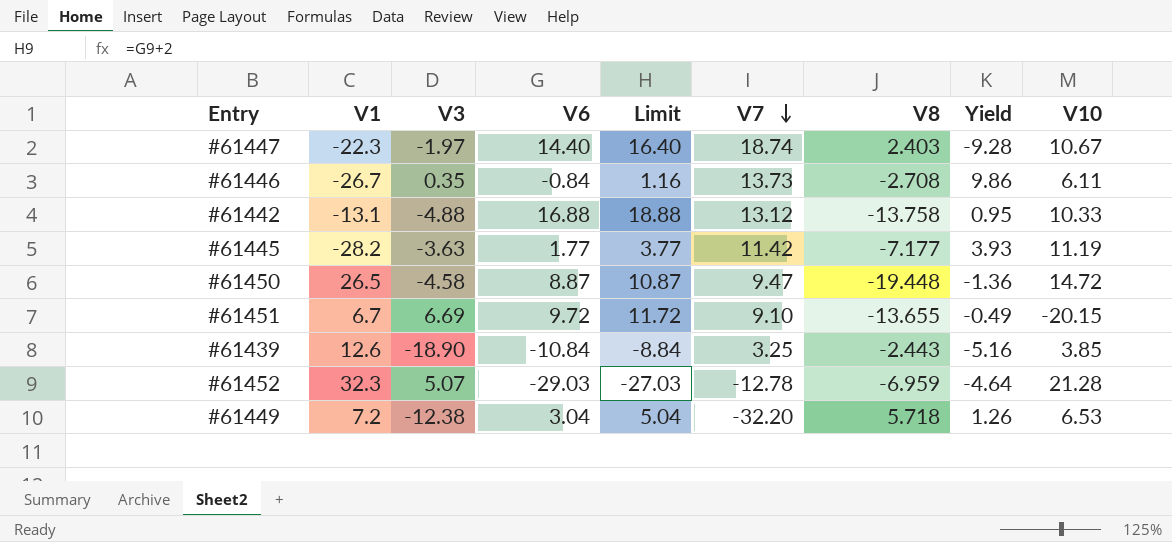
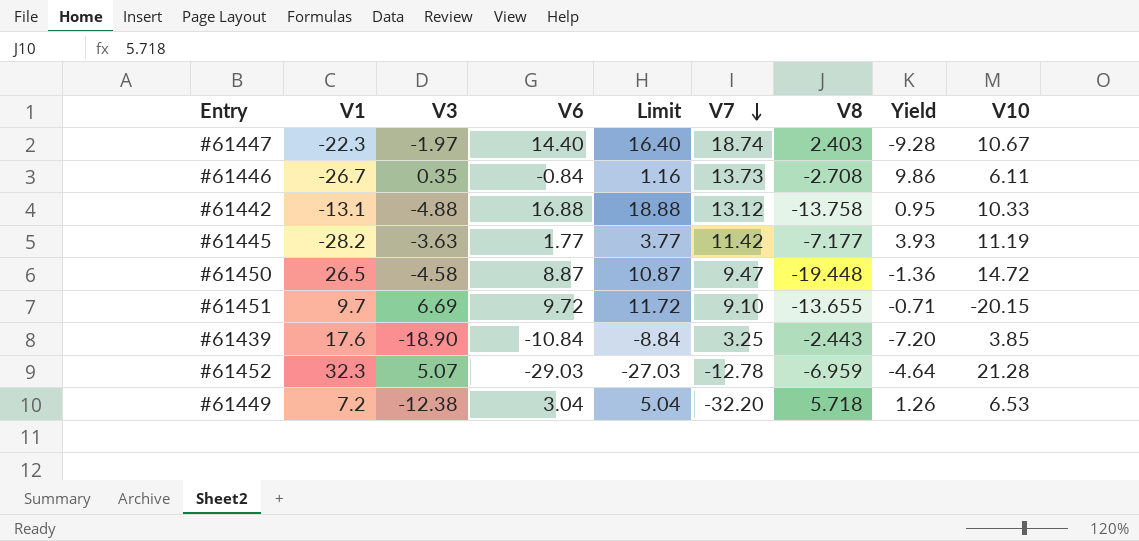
#61451 | V1: 6.7 -> 9.7
#61451 | Yield: -0.49 -> -0.71
#61439 | V1: 12.6 -> 17.6
#61439 | Yield: -5.16 -> -7.20

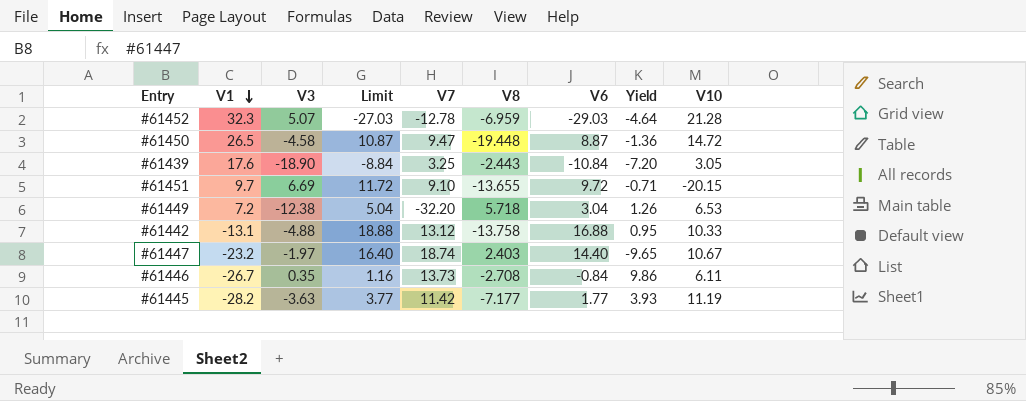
row order: V7 descending -> V1 descending
column V6 | position: 4 -> 7
#61439 | V10: 3.85 -> 3.05
#61447 | V1: -22.3 -> -23.2
#61447 | Yield: -9.28 -> -9.65

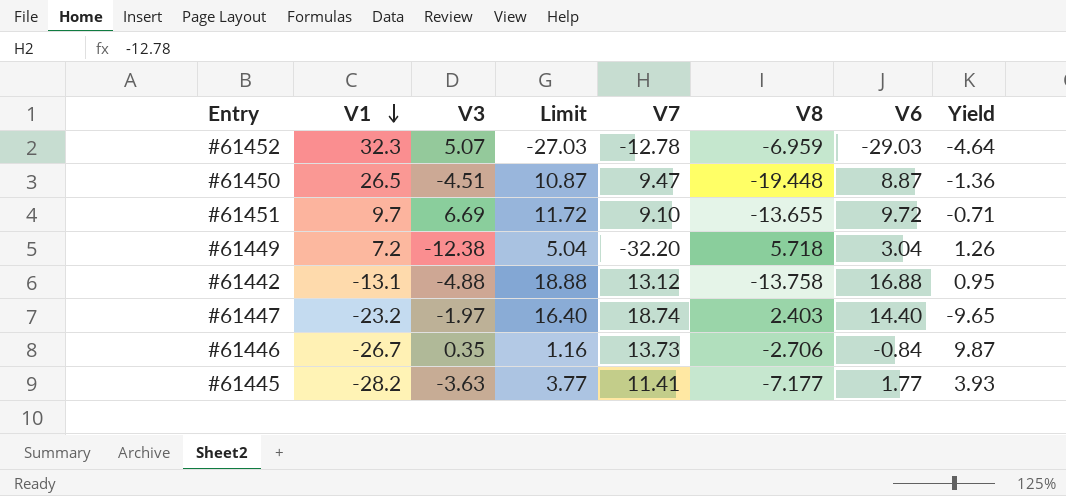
column V10 | position: 9 -> none
row #61439: 17.6 | -18.90 | -8.84 | 3.25 | -2.443 | -10.84 | -7.20 | 3.05 -> none
#61450 | V3: -4.58 -> -4.51
#61446 | V8: -2.708 -> -2.706
#61446 | Yield: 9.86 -> 9.87
#61445 | V7: 11.42 -> 11.41

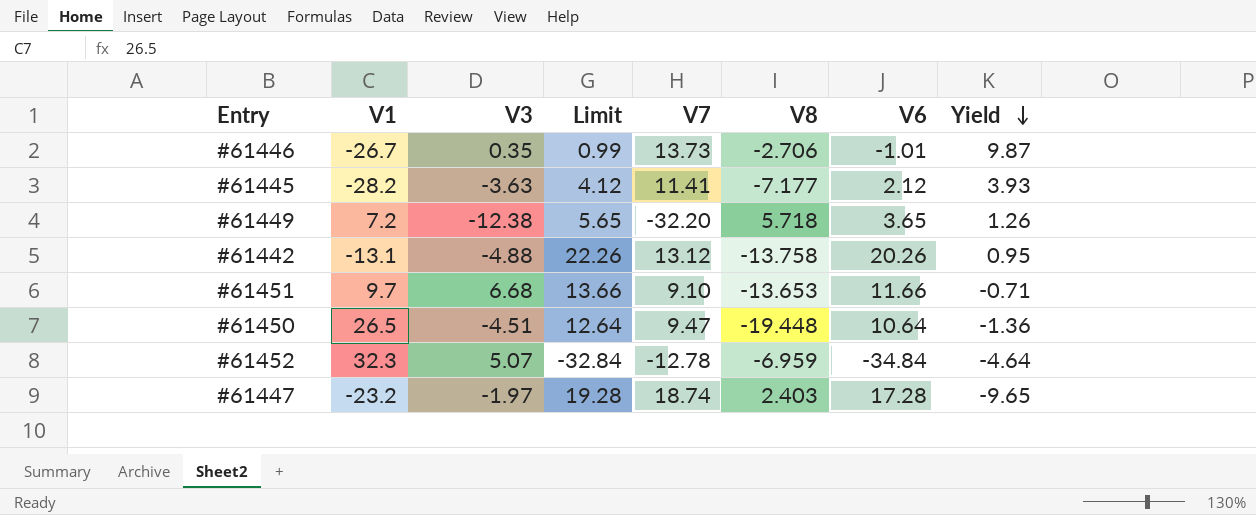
row order: V1 descending -> Yield descending
#61446 | Limit: 1.16 -> 0.99
#61446 | V6: -0.84 -> -1.01
#61445 | Limit: 3.77 -> 4.12
#61445 | V6: 1.77 -> 2.12
#61449 | Limit: 5.04 -> 5.65
#61449 | V6: 3.04 -> 3.65
#61442 | Limit: 18.88 -> 22.26
#61442 | V6: 16.88 -> 20.26
#61451 | V3: 6.69 -> 6.68
#61451 | Limit: 11.72 -> 13.66
#61451 | V8: -13.655 -> -13.653
#61451 | V6: 9.72 -> 11.66
#61450 | Limit: 10.87 -> 12.64
#61450 | V6: 8.87 -> 10.64
#61452 | Limit: -27.03 -> -32.84
#61452 | V6: -29.03 -> -34.84
#61447 | Limit: 16.40 -> 19.28
#61447 | V6: 14.40 -> 17.28

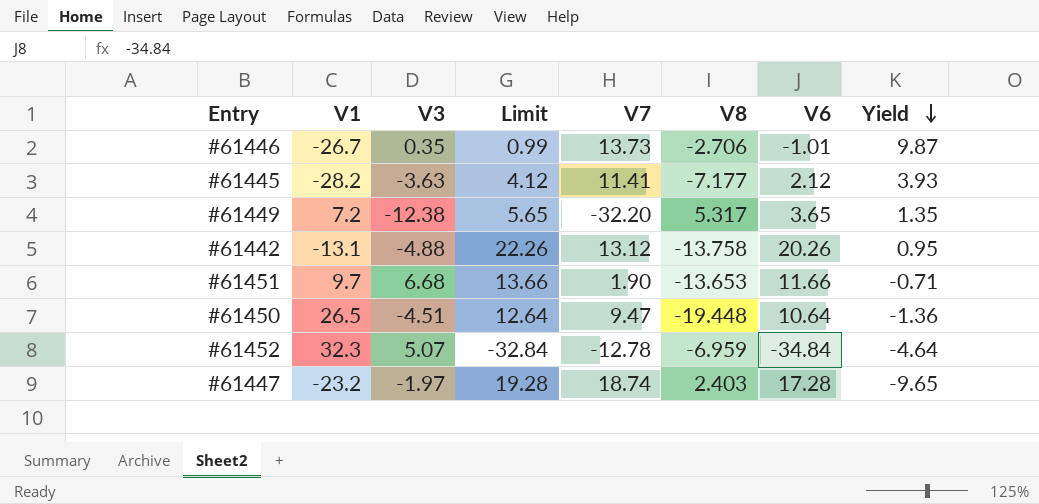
#61449 | V8: 5.718 -> 5.317
#61449 | Yield: 1.26 -> 1.35
#61451 | V7: 9.10 -> 1.90

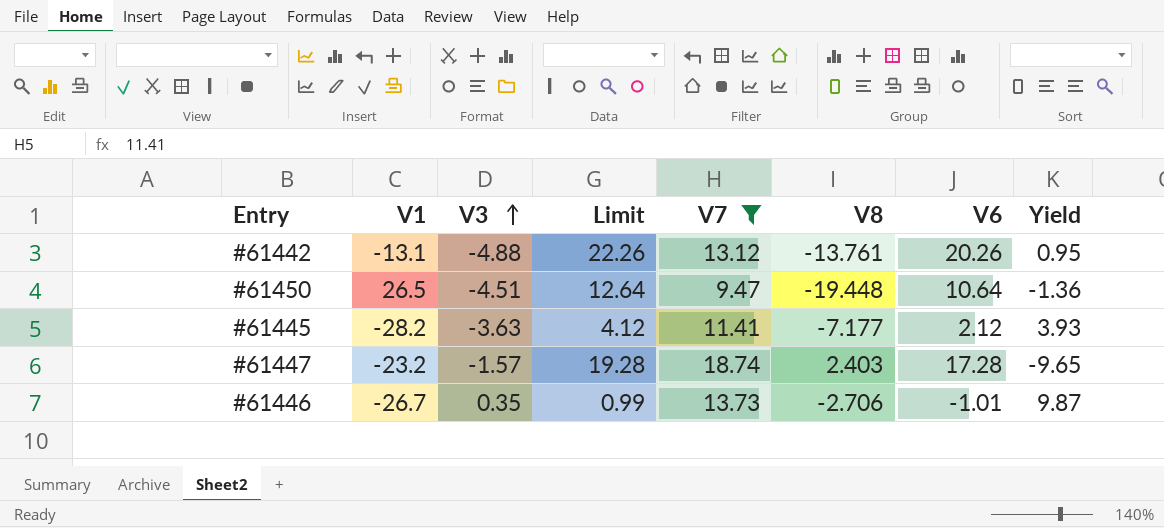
filter: none -> V7 >= 9.47
row order: Yield descending -> V3 ascending
#61442 | V8: -13.758 -> -13.761
#61447 | V3: -1.97 -> -1.57

